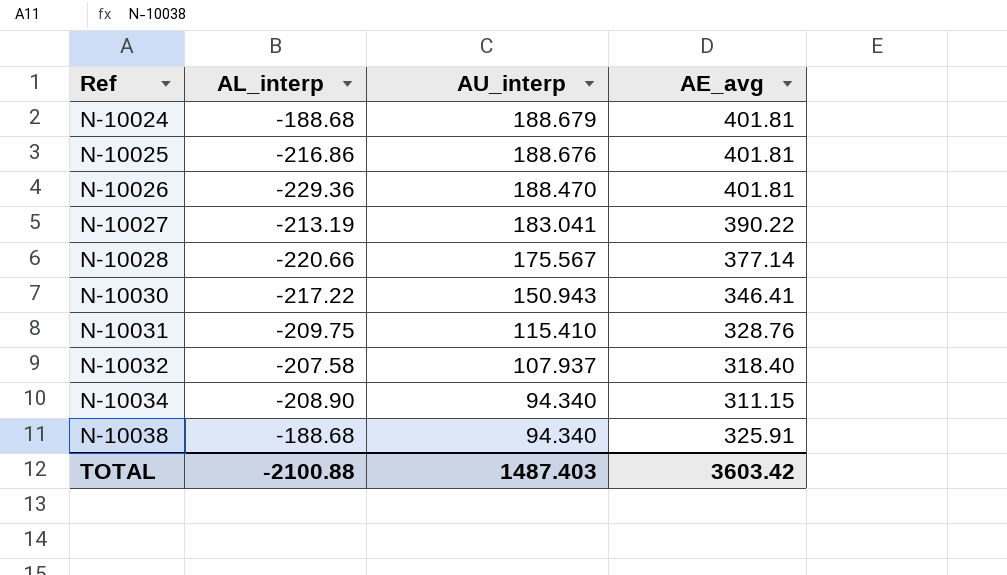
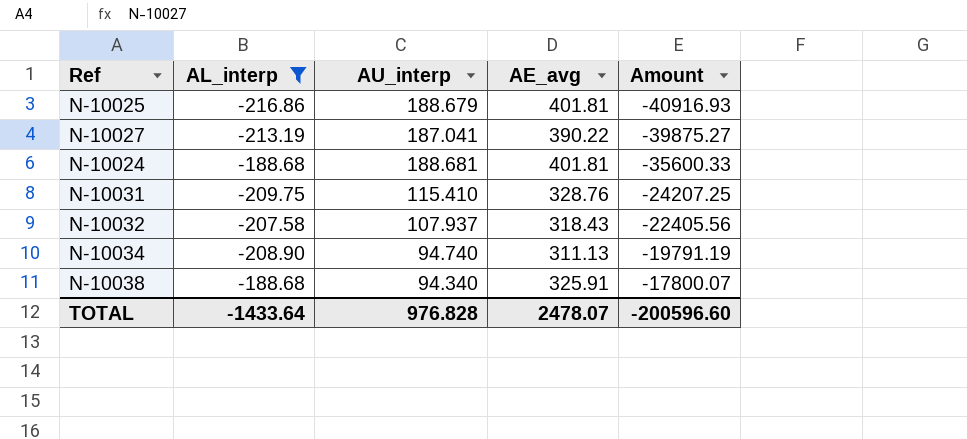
filter: none -> AL_interp >= -216.86
row order: Ref ascending -> Amount ascending
column Amount | formula: none -> [AL_interp] * [AU_interp]
N-10025 | AU_interp: 188.676 -> 188.679
N-10027 | AU_interp: 183.041 -> 187.041
N-10024 | AU_interp: 188.679 -> 188.681
N-10032 | AE_avg: 318.40 -> 318.43
N-10034 | AU_interp: 94.340 -> 94.740
N-10034 | AE_avg: 311.15 -> 311.13
TOTAL | AL_interp: -2100.88 -> -1433.64
TOTAL | AU_interp: 1487.403 -> 976.828
TOTAL | AE_avg: 3603.42 -> 2478.07

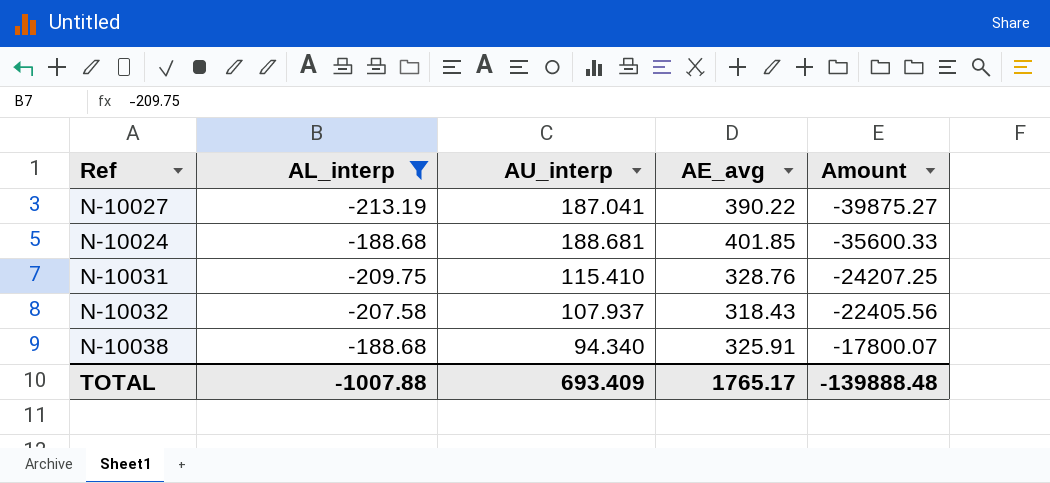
row N-10025: -216.86 | 188.679 | 401.81 | -40916.93 -> none
row N-10034: -208.90 | 94.740 | 311.13 | -19791.19 -> none
N-10024 | AE_avg: 401.81 -> 401.85
TOTAL | AL_interp: -1433.64 -> -1007.88
TOTAL | AU_interp: 976.828 -> 693.409
TOTAL | AE_avg: 2478.07 -> 1765.17
TOTAL | Amount: -200596.60 -> -139888.48

